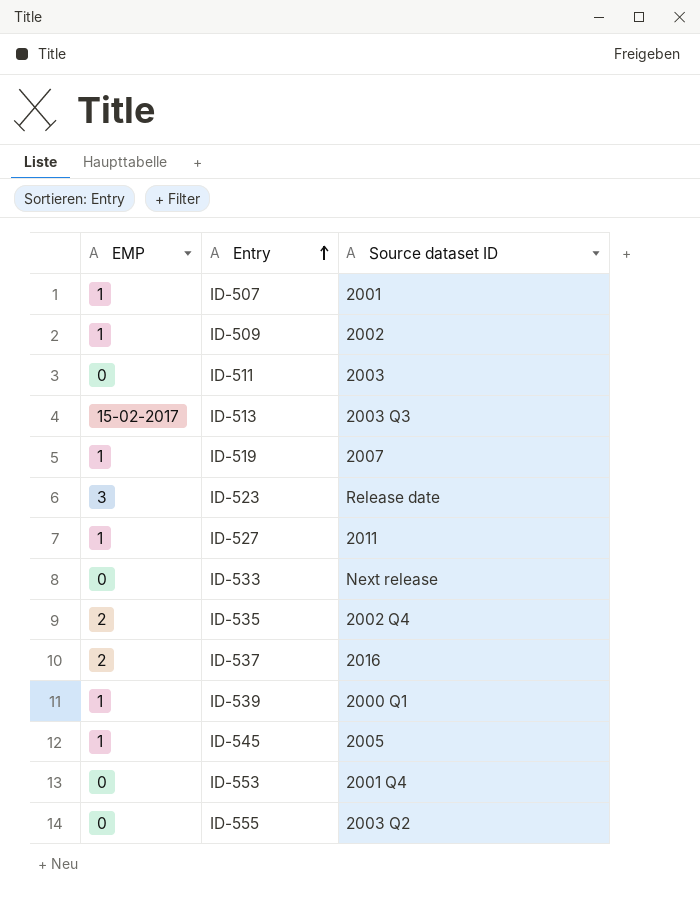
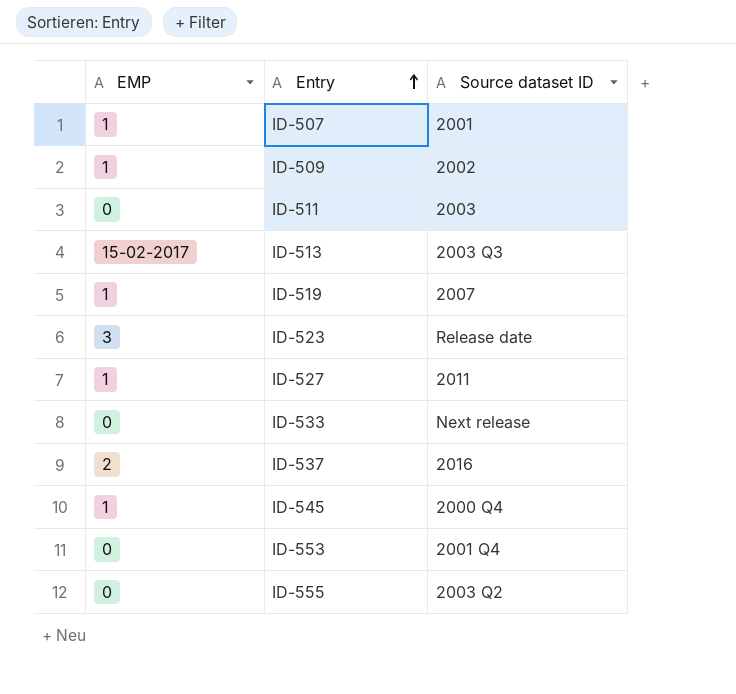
row ID-535: 2 | 2002 Q4 -> none
row ID-539: 1 | 2000 Q1 -> none
ID-545 | Source dataset ID: 2005 -> 2000 Q4

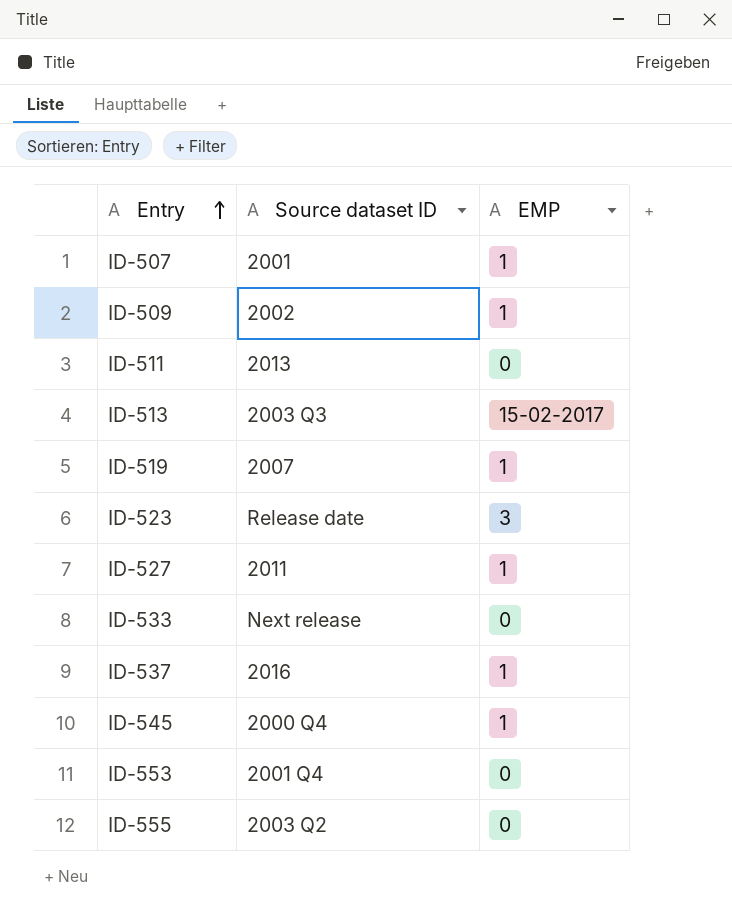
column EMP | position: 1 -> 3
ID-511 | Source dataset ID: 2003 -> 2013
ID-537 | EMP: 2 -> 1

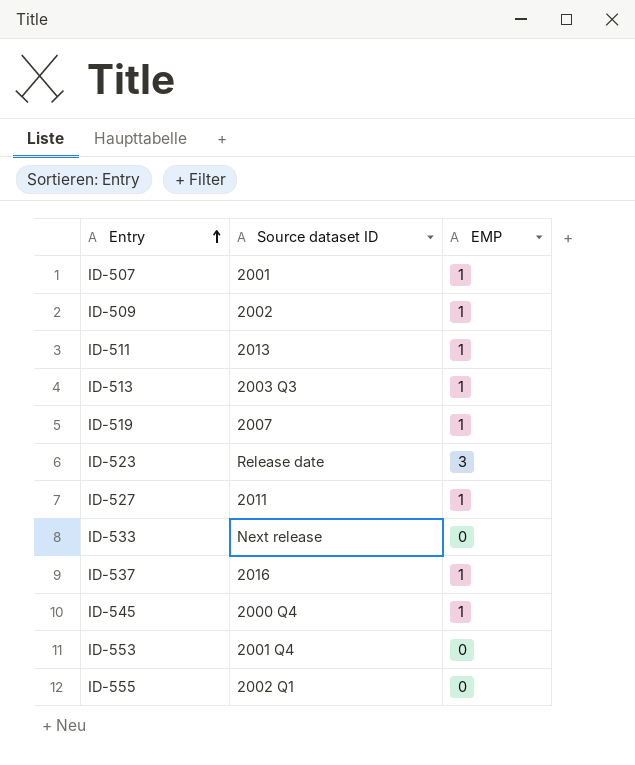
ID-511 | EMP: 0 -> 1
ID-513 | EMP: 15-02-2017 -> 1
ID-555 | Source dataset ID: 2003 Q2 -> 2002 Q1

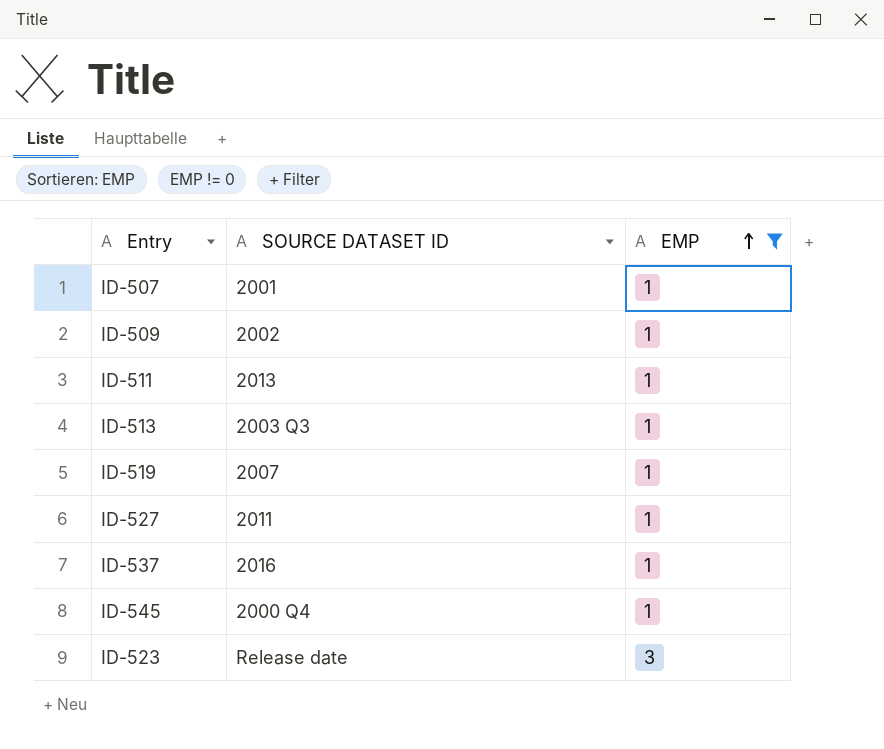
filter: none -> EMP != 0
row order: Entry ascending -> EMP ascending
column name: Source dataset ID -> SOURCE DATASET ID

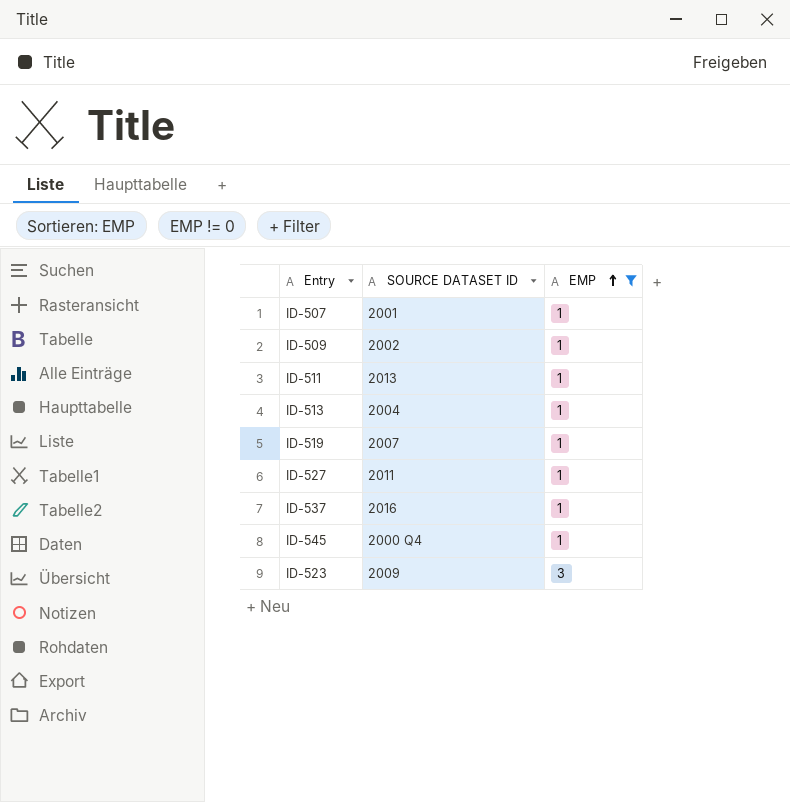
ID-513 | SOURCE DATASET ID: 2003 Q3 -> 2004
ID-523 | SOURCE DATASET ID: Release date -> 2009

